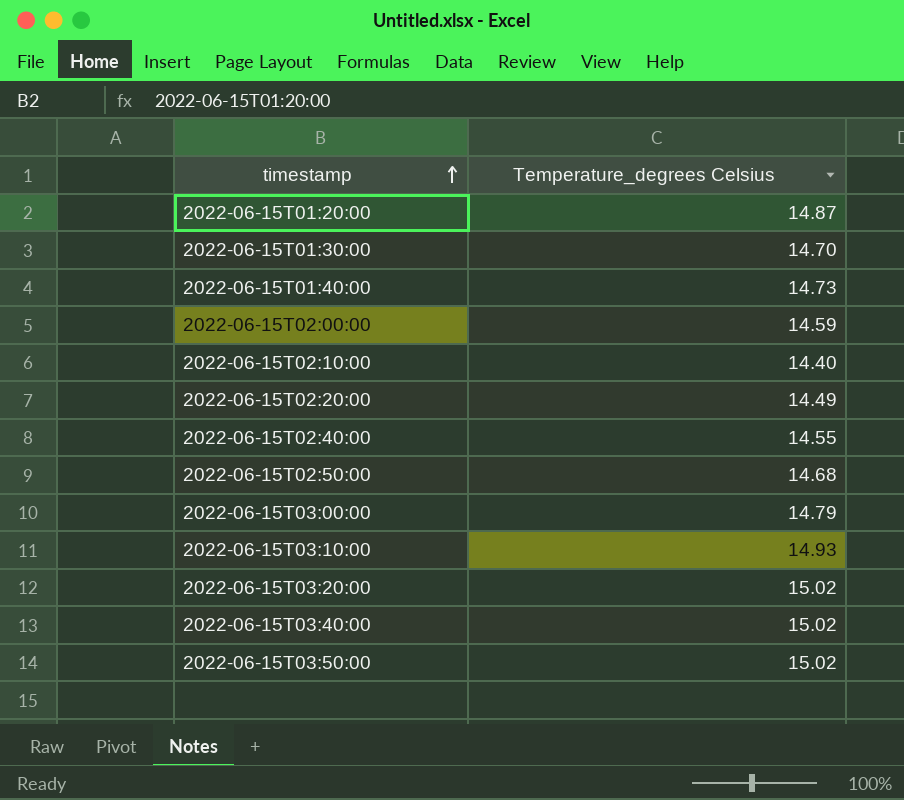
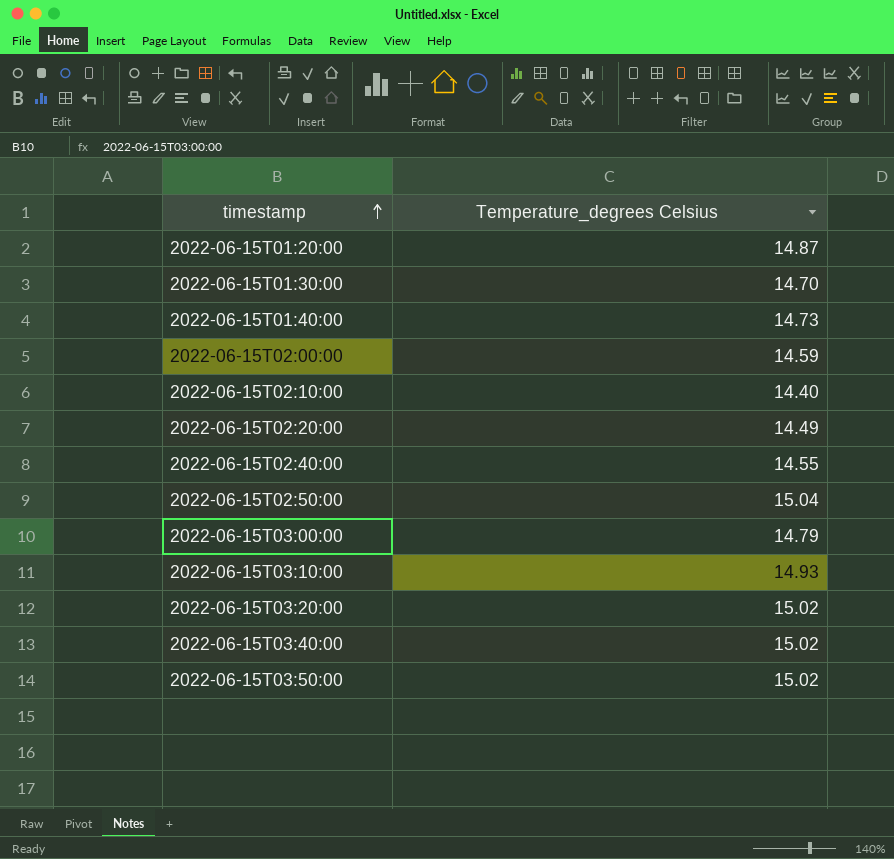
2022-06-15T02:50:00 | Temperature_degrees Celsius: 14.68 -> 15.04

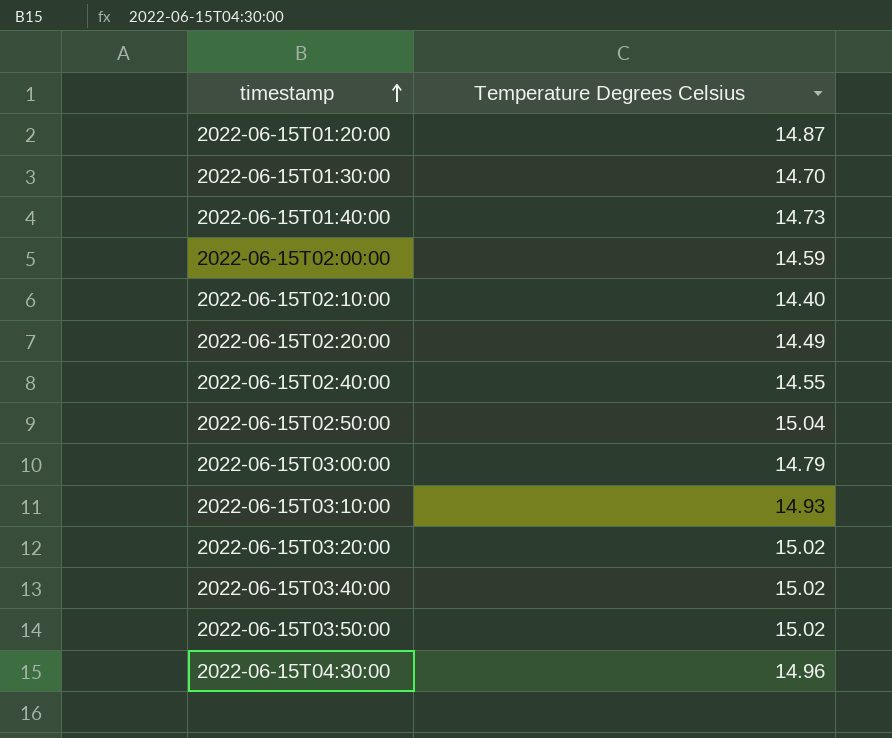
column name: Temperature_degrees Celsius -> Temperature Degrees Celsius
row 2022-06-15T04:30:00: none -> 14.96

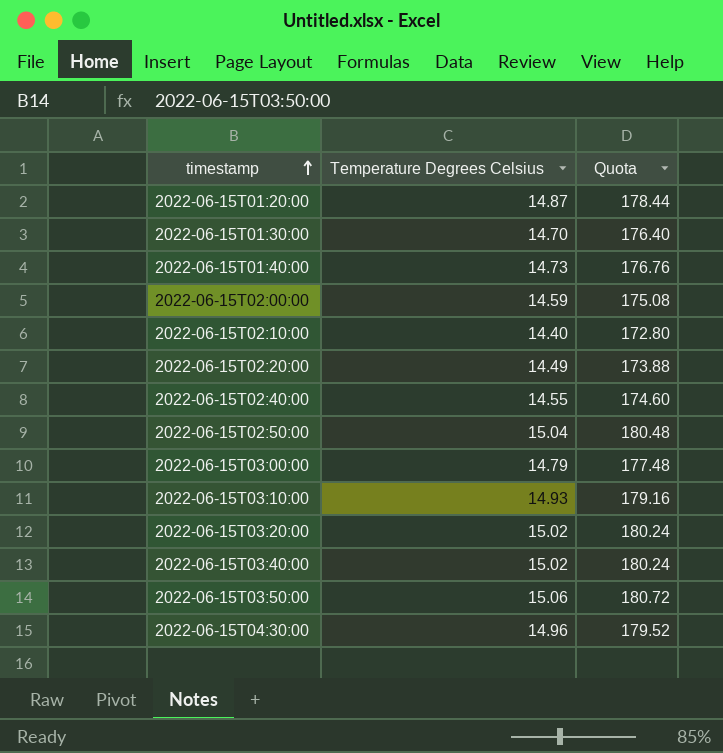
column Quota | formula: none -> [Temperature Degrees Celsius] * 12
2022-06-15T03:50:00 | Temperature Degrees Celsius: 15.02 -> 15.06

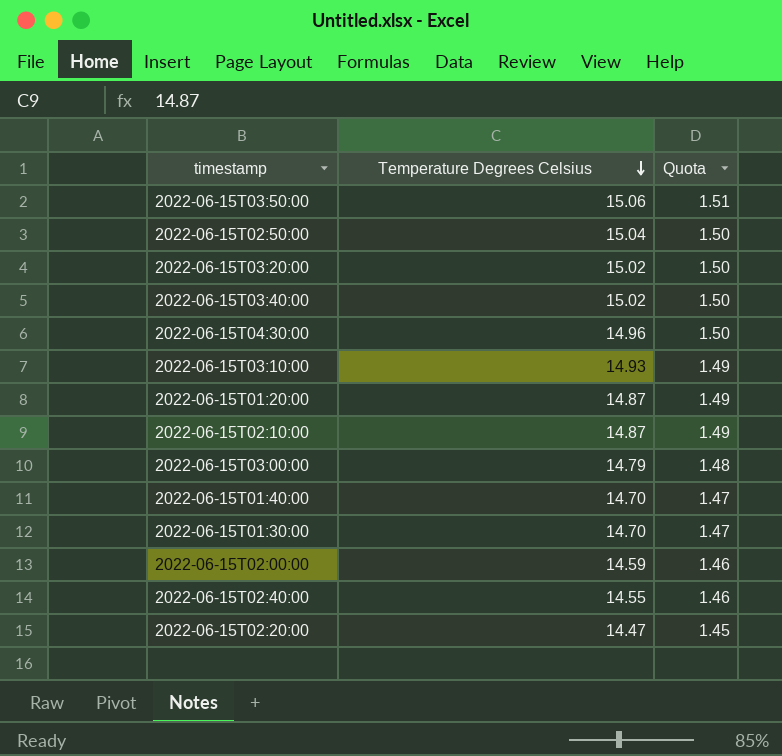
row order: timestamp ascending -> Temperature Degrees Celsius descending
column Quota | formula: [Temperature Degrees Celsius] * 12 -> [Temperature Degrees Celsius] * 0.1
2022-06-15T02:10:00 | Temperature Degrees Celsius: 14.40 -> 14.87
2022-06-15T01:40:00 | Temperature Degrees Celsius: 14.73 -> 14.70
2022-06-15T02:20:00 | Temperature Degrees Celsius: 14.49 -> 14.47

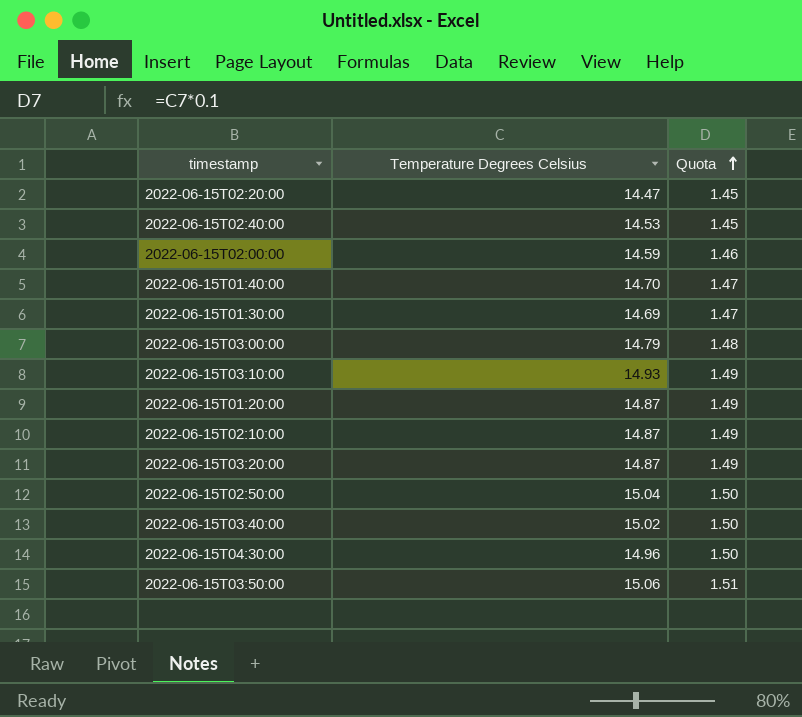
row order: Temperature Degrees Celsius descending -> Quota ascending
2022-06-15T02:40:00 | Temperature Degrees Celsius: 14.55 -> 14.53
2022-06-15T02:40:00 | Quota: 1.46 -> 1.45
2022-06-15T01:30:00 | Temperature Degrees Celsius: 14.70 -> 14.69
2022-06-15T03:20:00 | Temperature Degrees Celsius: 15.02 -> 14.87
2022-06-15T03:20:00 | Quota: 1.50 -> 1.49

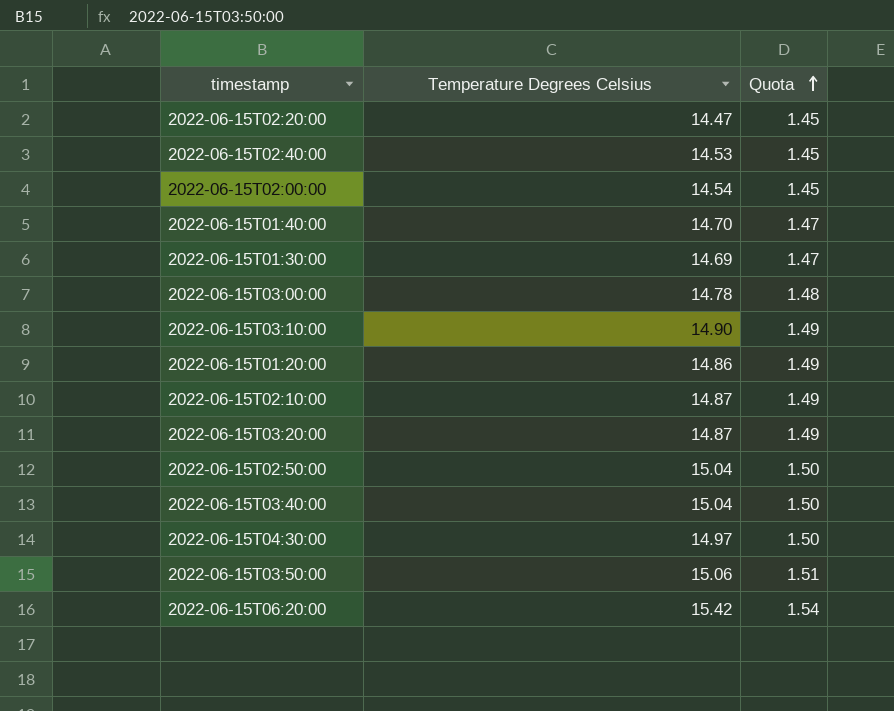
2022-06-15T02:00:00 | Temperature Degrees Celsius: 14.59 -> 14.54
2022-06-15T02:00:00 | Quota: 1.46 -> 1.45
2022-06-15T03:00:00 | Temperature Degrees Celsius: 14.79 -> 14.78
2022-06-15T03:10:00 | Temperature Degrees Celsius: 14.93 -> 14.90
2022-06-15T01:20:00 | Temperature Degrees Celsius: 14.87 -> 14.86
2022-06-15T03:40:00 | Temperature Degrees Celsius: 15.02 -> 15.04
2022-06-15T04:30:00 | Temperature Degrees Celsius: 14.96 -> 14.97
row 2022-06-15T06:20:00: none -> 15.42 | 1.54

